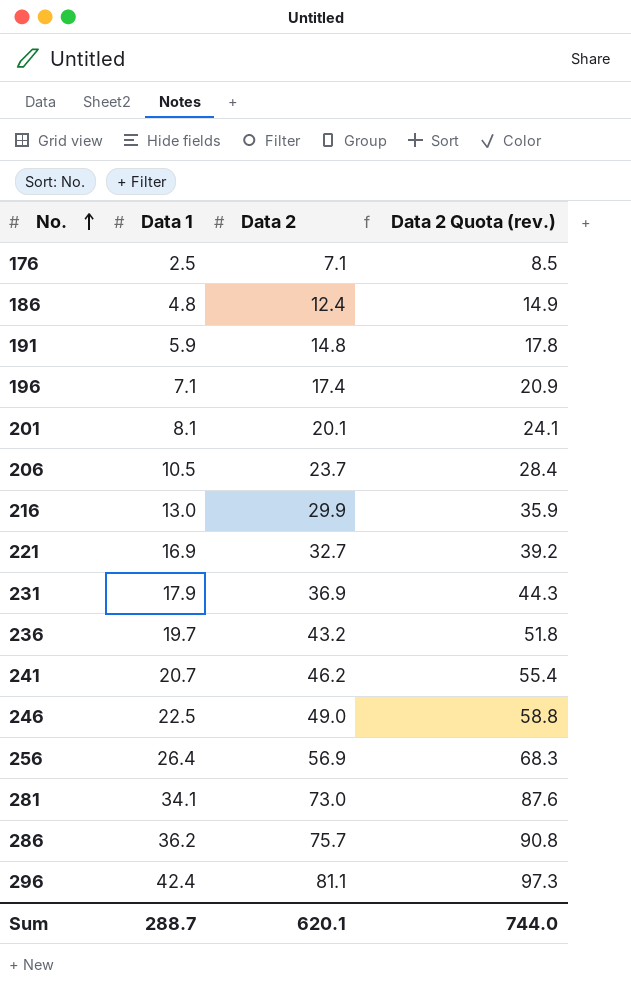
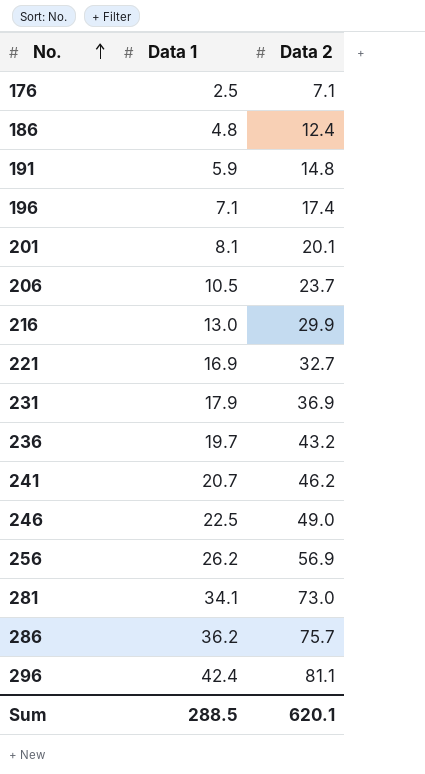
column Data 2 Quota (rev.) | formula: [Data 2] * 1.2 -> none
256 | Data 1: 26.4 -> 26.2
Sum | Data 1: 288.7 -> 288.5

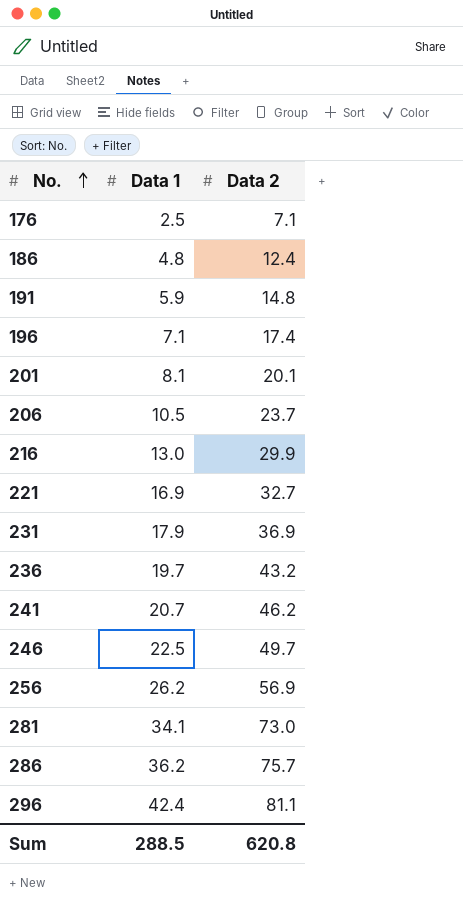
246 | Data 2: 49.0 -> 49.7
Sum | Data 2: 620.1 -> 620.8

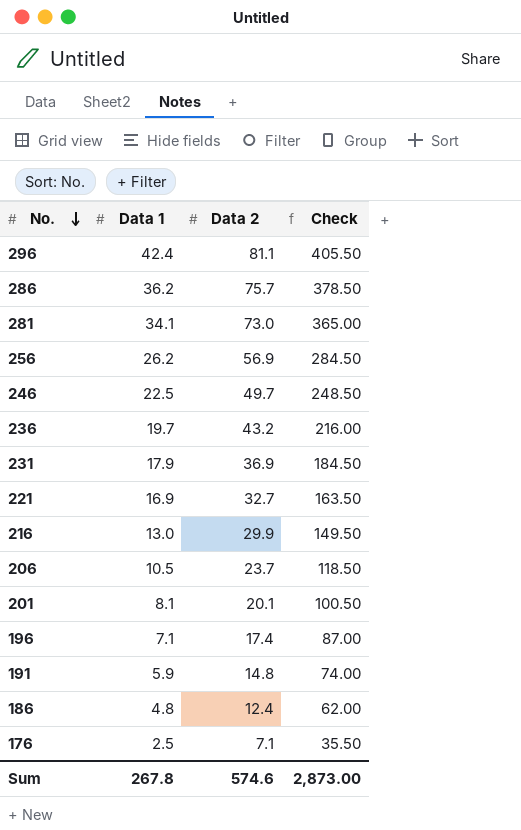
row order: No. ascending -> No. descending
column Check | formula: none -> [Data 2] * 5
row 241: 20.7 | 46.2 -> none
Sum | Data 1: 288.5 -> 267.8
Sum | Data 2: 620.8 -> 574.6

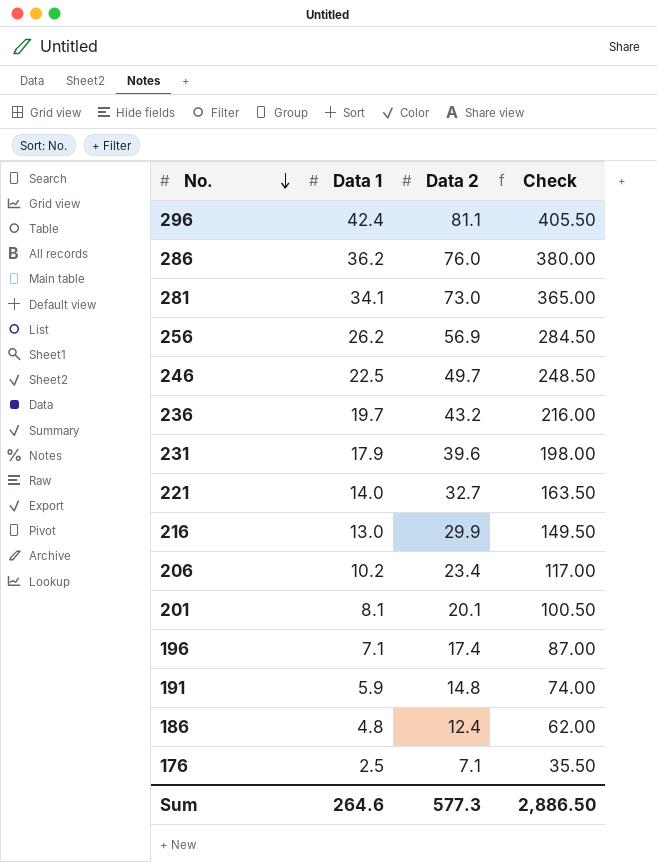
286 | Data 2: 75.7 -> 76.0
286 | Check: 378.50 -> 380.00
231 | Data 2: 36.9 -> 39.6
231 | Check: 184.50 -> 198.00
221 | Data 1: 16.9 -> 14.0
206 | Data 1: 10.5 -> 10.2
206 | Data 2: 23.7 -> 23.4
206 | Check: 118.50 -> 117.00
Sum | Data 1: 267.8 -> 264.6
Sum | Data 2: 574.6 -> 577.3
Sum | Check: 2,873.00 -> 2,886.50

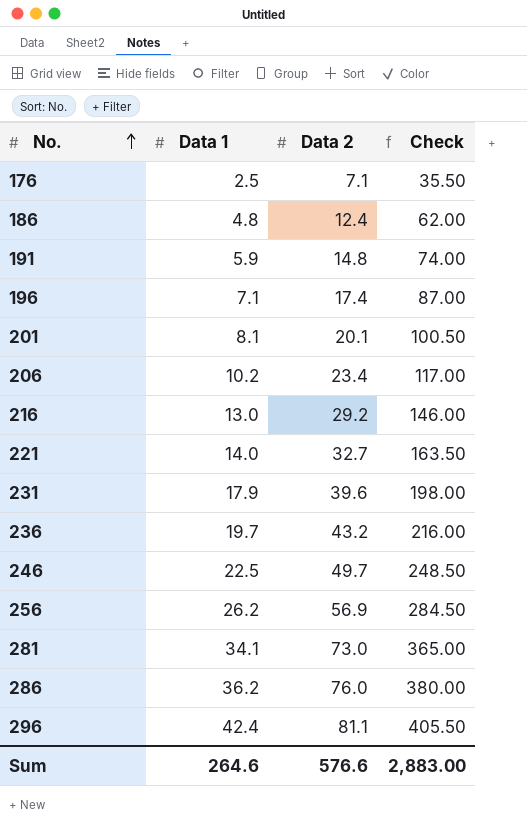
row order: No. descending -> No. ascending
216 | Data 2: 29.9 -> 29.2
216 | Check: 149.50 -> 146.00
Sum | Data 2: 577.3 -> 576.6
Sum | Check: 2,886.50 -> 2,883.00

